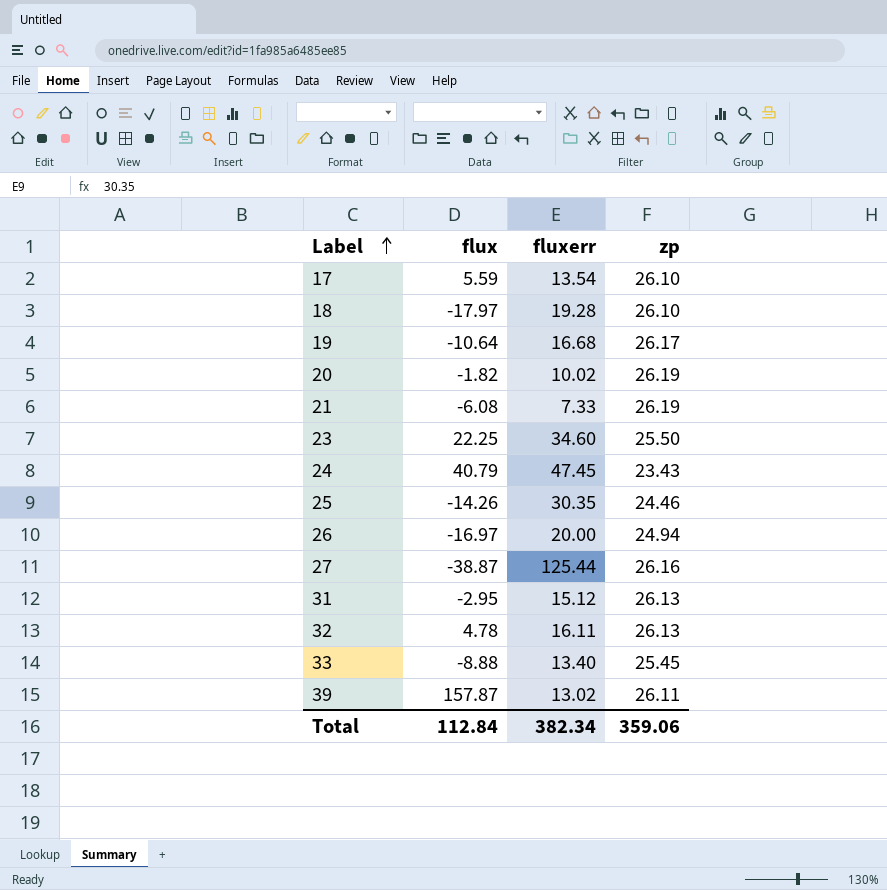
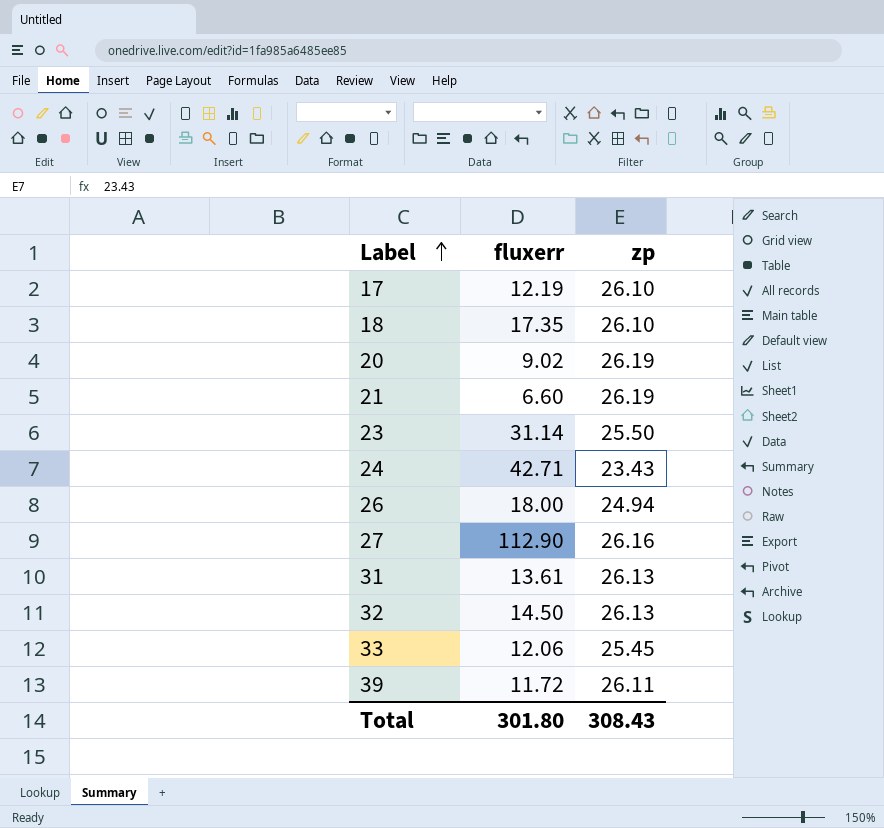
column flux | position: 2 -> none
row 19: -10.64 | 16.68 | 26.17 -> none
row 25: -14.26 | 30.35 | 24.46 -> none
17 | fluxerr: 13.54 -> 12.19
18 | fluxerr: 19.28 -> 17.35
20 | fluxerr: 10.02 -> 9.02
21 | fluxerr: 7.33 -> 6.60
23 | fluxerr: 34.60 -> 31.14
24 | fluxerr: 47.45 -> 42.71
26 | fluxerr: 20.00 -> 18.00
27 | fluxerr: 125.44 -> 112.90
31 | fluxerr: 15.12 -> 13.61
32 | fluxerr: 16.11 -> 14.50
33 | fluxerr: 13.40 -> 12.06
39 | fluxerr: 13.02 -> 11.72
Total | fluxerr: 382.34 -> 301.80
Total | zp: 359.06 -> 308.43

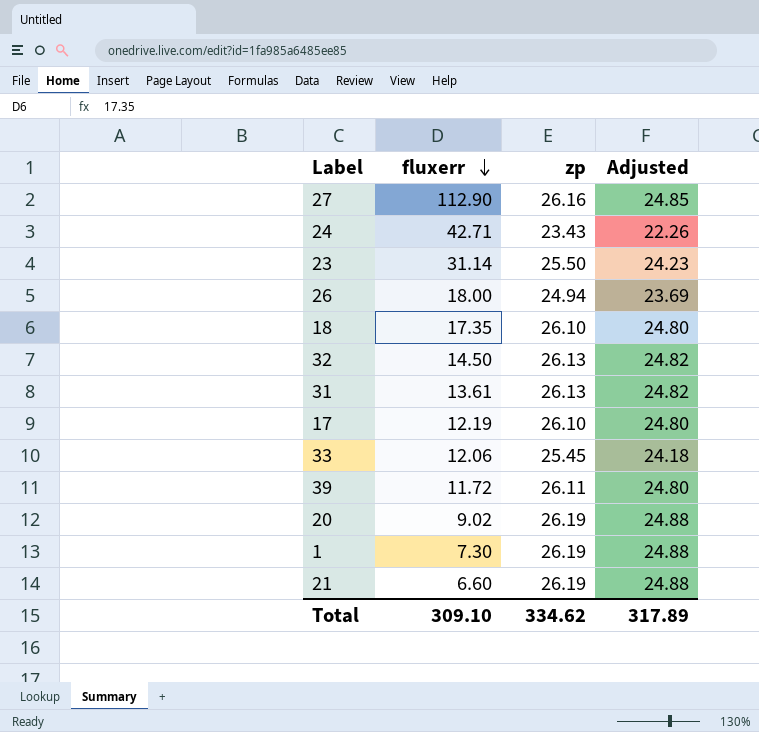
row order: Label ascending -> fluxerr descending
column Adjusted | formula: none -> [zp] * 0.95
row 1: none -> 7.30 | 26.19 | 24.88
Total | fluxerr: 301.80 -> 309.10
Total | zp: 308.43 -> 334.62

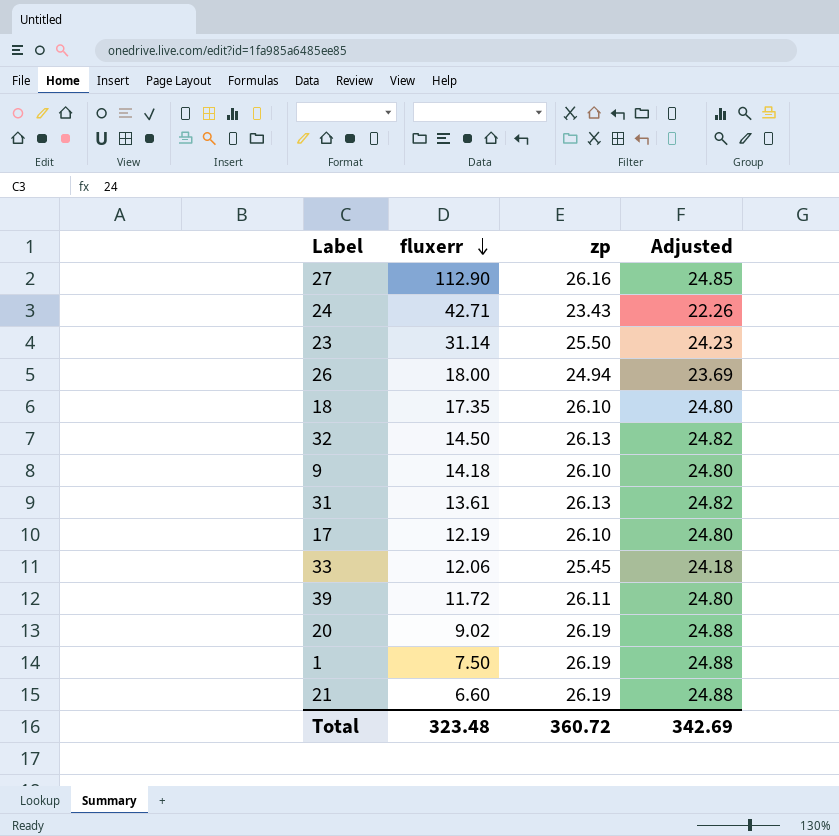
row 9: none -> 14.18 | 26.10 | 24.80
1 | fluxerr: 7.30 -> 7.50
Total | fluxerr: 309.10 -> 323.48
Total | zp: 334.62 -> 360.72
Total | Adjusted: 317.89 -> 342.69

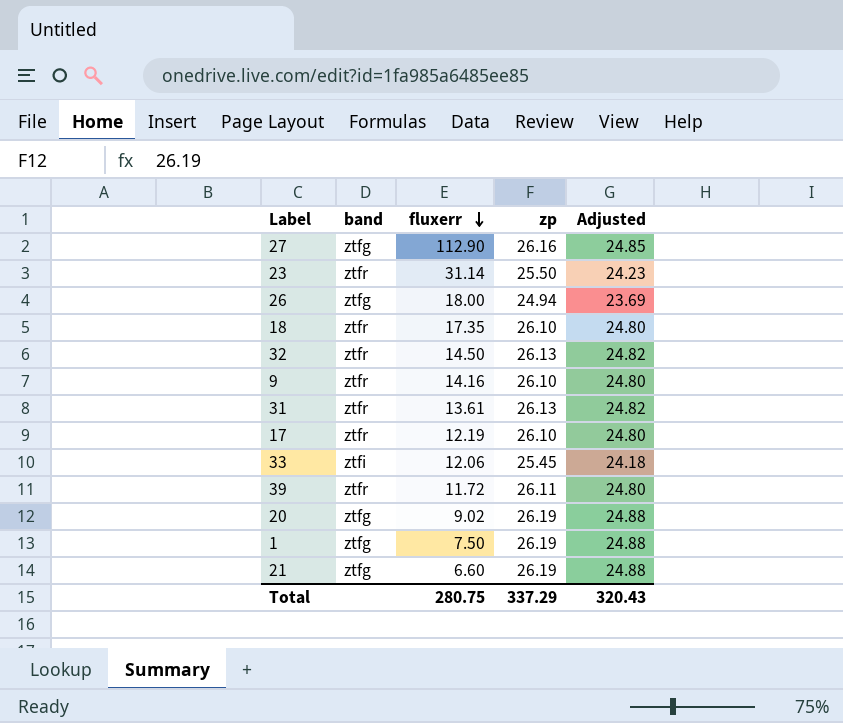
column band | position: none -> 2
row 24: 42.71 | 23.43 | 22.26 -> none
9 | fluxerr: 14.18 -> 14.16
Total | fluxerr: 323.48 -> 280.75
Total | zp: 360.72 -> 337.29
Total | Adjusted: 342.69 -> 320.43

